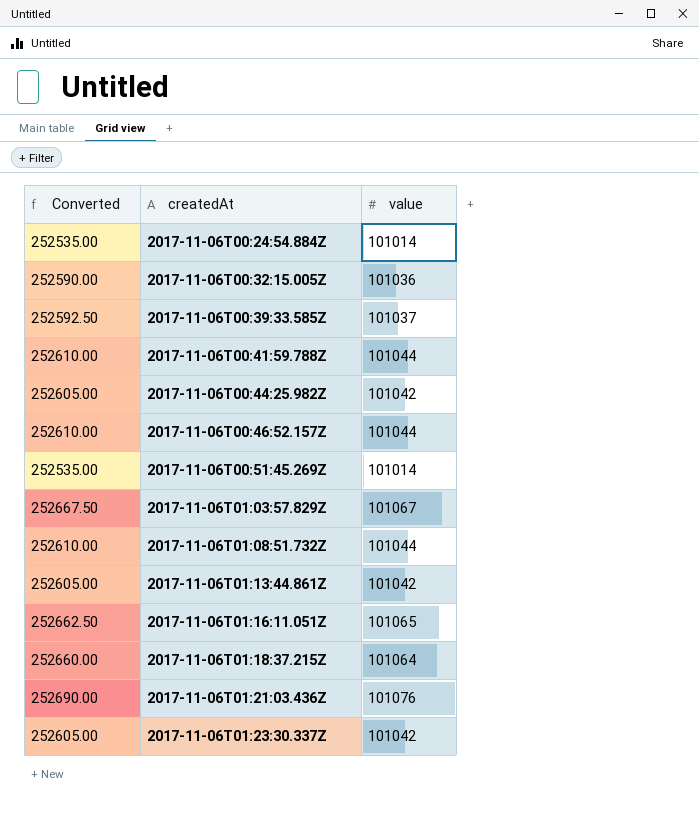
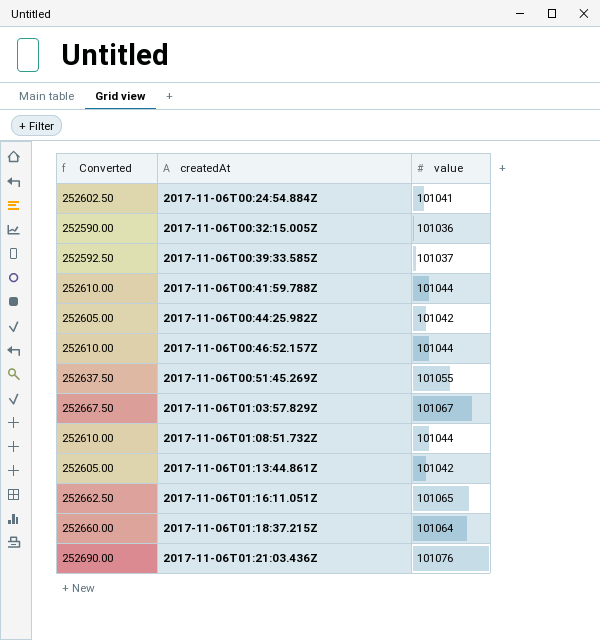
row 2017-11-06T01:23:30.337Z: 252605.00 | 101042 -> none
2017-11-06T00:24:54.884Z | Converted: 252535.00 -> 252602.50
2017-11-06T00:24:54.884Z | value: 101014 -> 101041
2017-11-06T00:51:45.269Z | Converted: 252535.00 -> 252637.50
2017-11-06T00:51:45.269Z | value: 101014 -> 101055

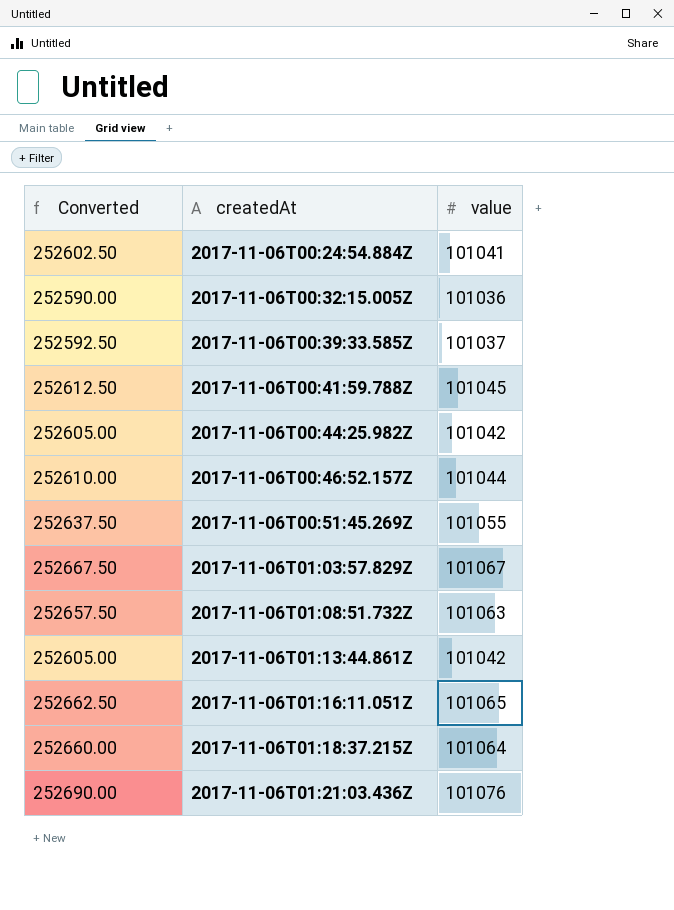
2017-11-06T00:41:59.788Z | Converted: 252610.00 -> 252612.50
2017-11-06T00:41:59.788Z | value: 101044 -> 101045
2017-11-06T01:08:51.732Z | Converted: 252610.00 -> 252657.50
2017-11-06T01:08:51.732Z | value: 101044 -> 101063

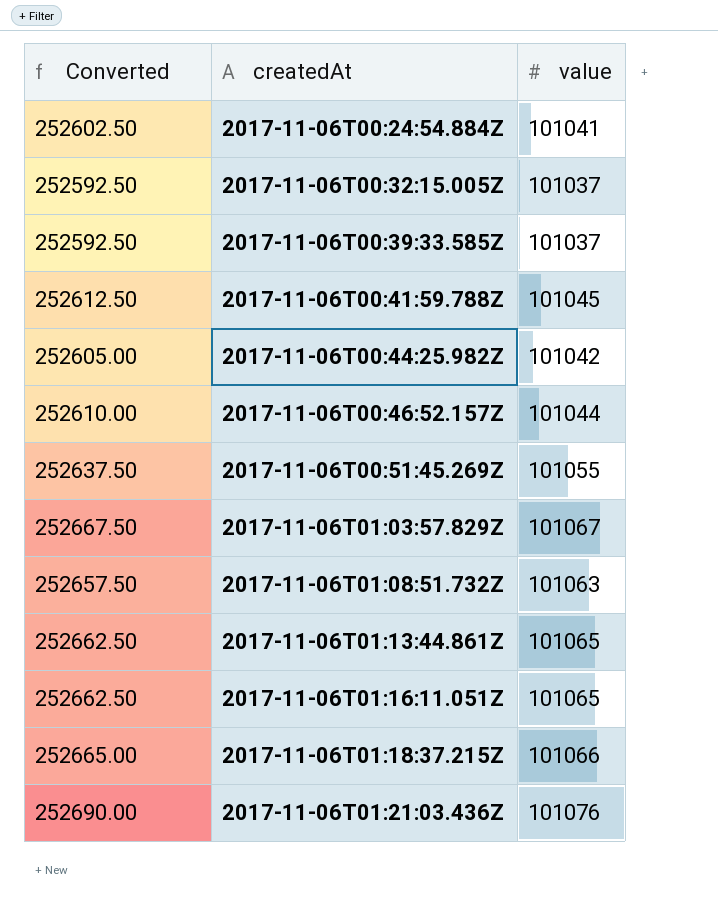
2017-11-06T00:32:15.005Z | Converted: 252590.00 -> 252592.50
2017-11-06T00:32:15.005Z | value: 101036 -> 101037
2017-11-06T01:13:44.861Z | Converted: 252605.00 -> 252662.50
2017-11-06T01:13:44.861Z | value: 101042 -> 101065
2017-11-06T01:18:37.215Z | Converted: 252660.00 -> 252665.00
2017-11-06T01:18:37.215Z | value: 101064 -> 101066

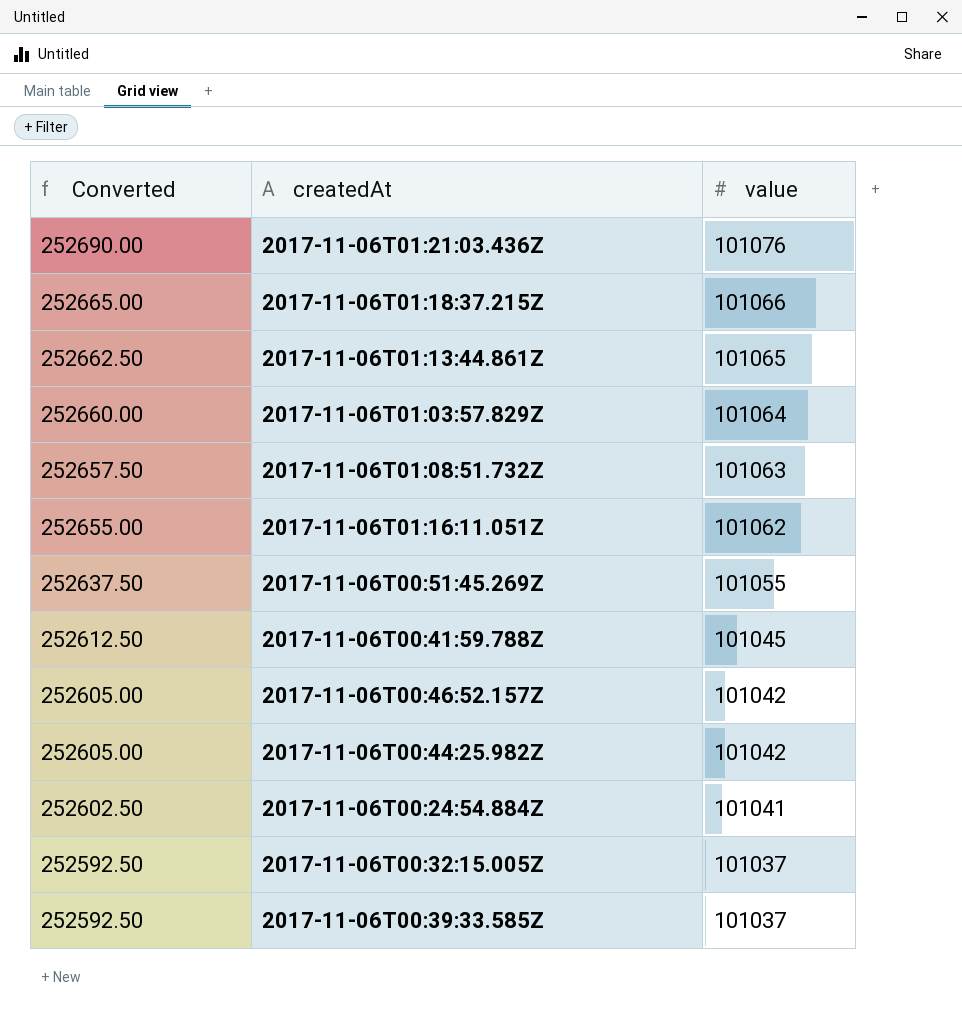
row order: createdAt ascending -> Converted descending
2017-11-06T01:03:57.829Z | Converted: 252667.50 -> 252660.00
2017-11-06T01:03:57.829Z | value: 101067 -> 101064
2017-11-06T01:16:11.051Z | Converted: 252662.50 -> 252655.00
2017-11-06T01:16:11.051Z | value: 101065 -> 101062
2017-11-06T00:46:52.157Z | Converted: 252610.00 -> 252605.00
2017-11-06T00:46:52.157Z | value: 101044 -> 101042

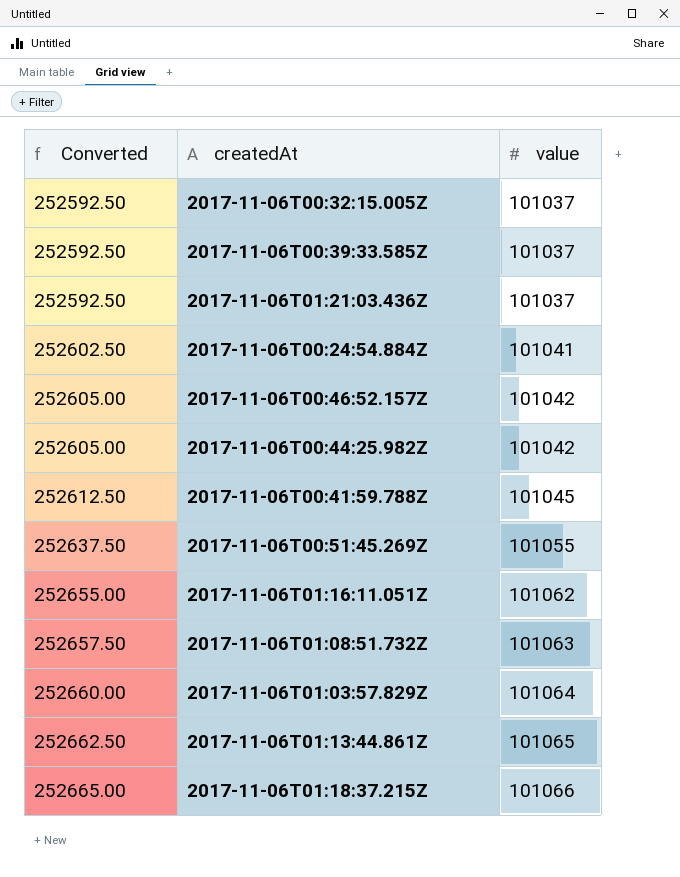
row order: Converted descending -> Converted ascending
2017-11-06T01:21:03.436Z | Converted: 252690.00 -> 252592.50
2017-11-06T01:21:03.436Z | value: 101076 -> 101037

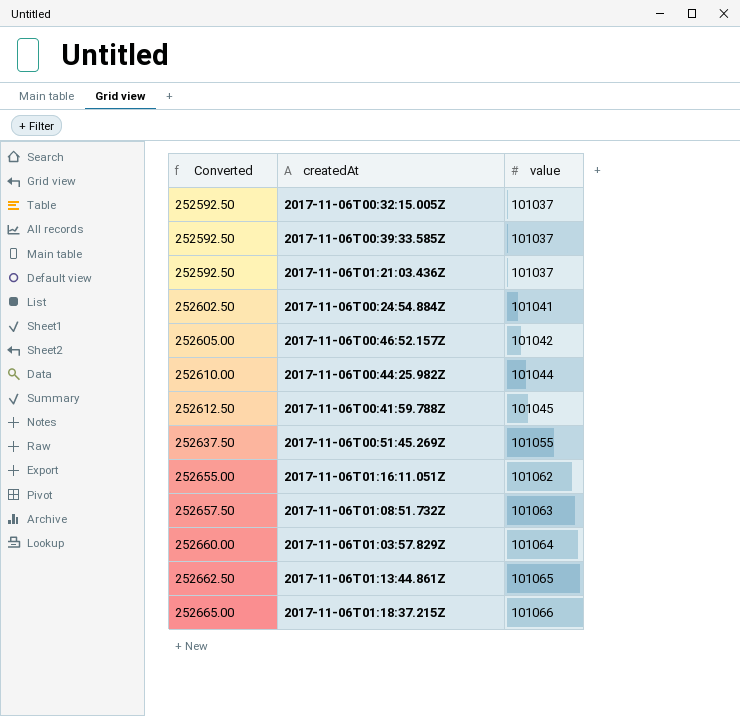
2017-11-06T00:44:25.982Z | Converted: 252605.00 -> 252610.00
2017-11-06T00:44:25.982Z | value: 101042 -> 101044

